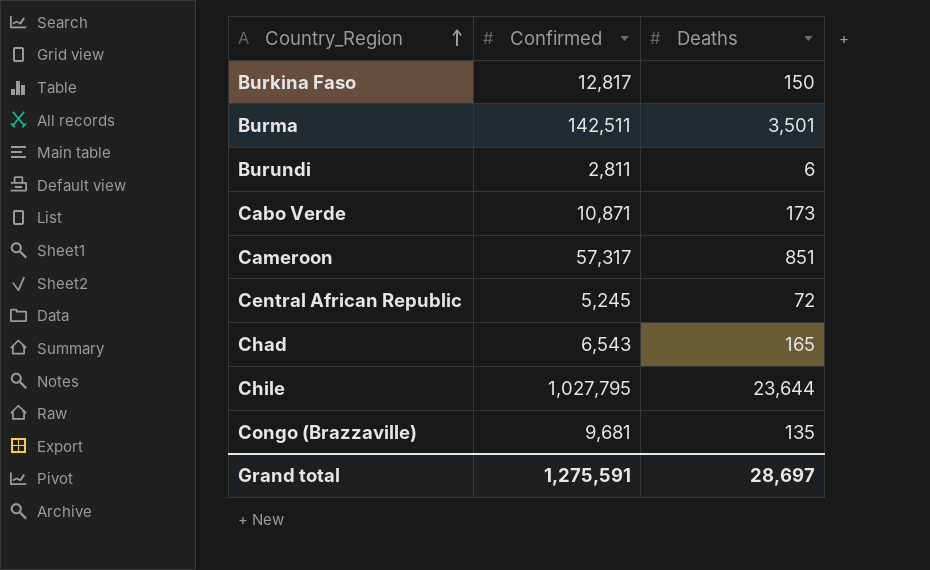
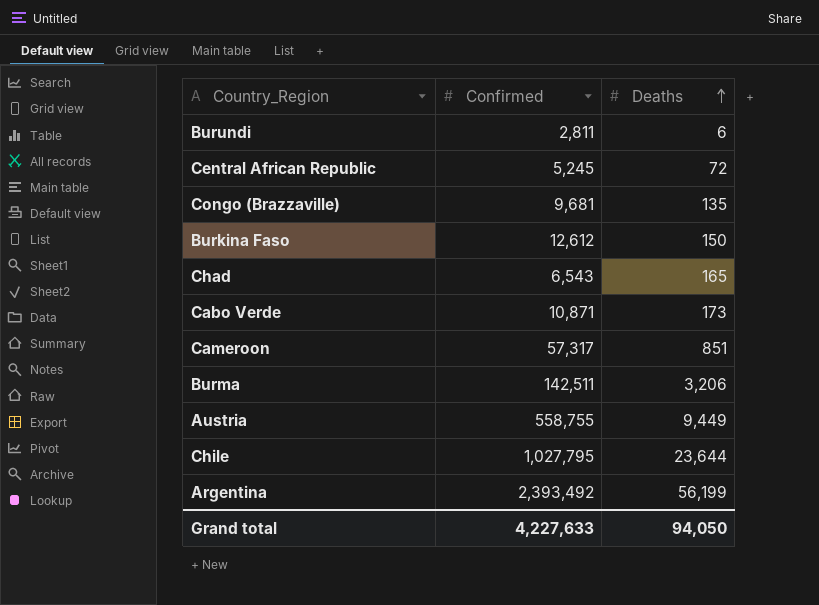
row order: Country_Region ascending -> Deaths ascending
Burkina Faso | Confirmed: 12,817 -> 12,612
Burma | Deaths: 3,501 -> 3,206
row Austria: none -> 558,755 | 9,449
row Argentina: none -> 2,393,492 | 56,199
Grand total | Confirmed: 1,275,591 -> 4,227,633
Grand total | Deaths: 28,697 -> 94,050

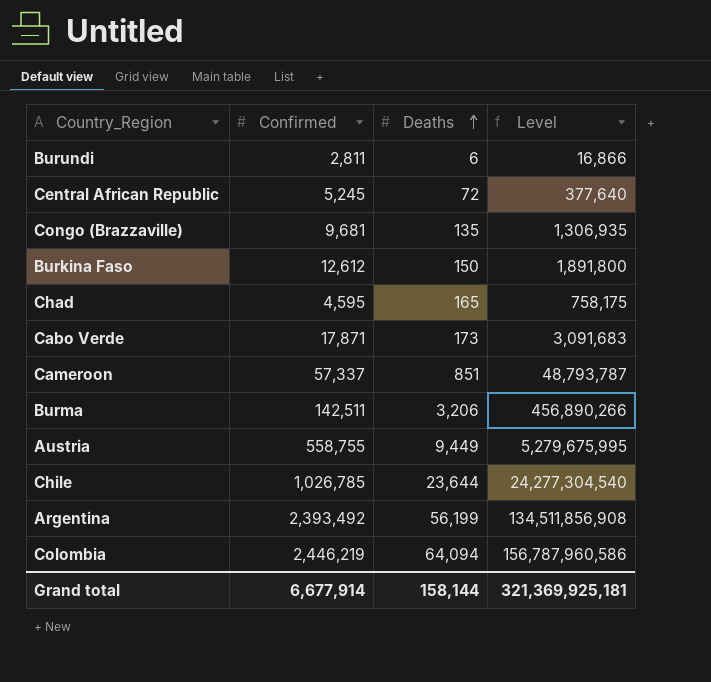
column Level | formula: none -> [Confirmed] * [Deaths]
Chad | Confirmed: 6,543 -> 4,595
Cabo Verde | Confirmed: 10,871 -> 17,871
Cameroon | Confirmed: 57,317 -> 57,337
Chile | Confirmed: 1,027,795 -> 1,026,785
row Colombia: none -> 2,446,219 | 64,094 | 156,787,960,586
Grand total | Confirmed: 4,227,633 -> 6,677,914
Grand total | Deaths: 94,050 -> 158,144

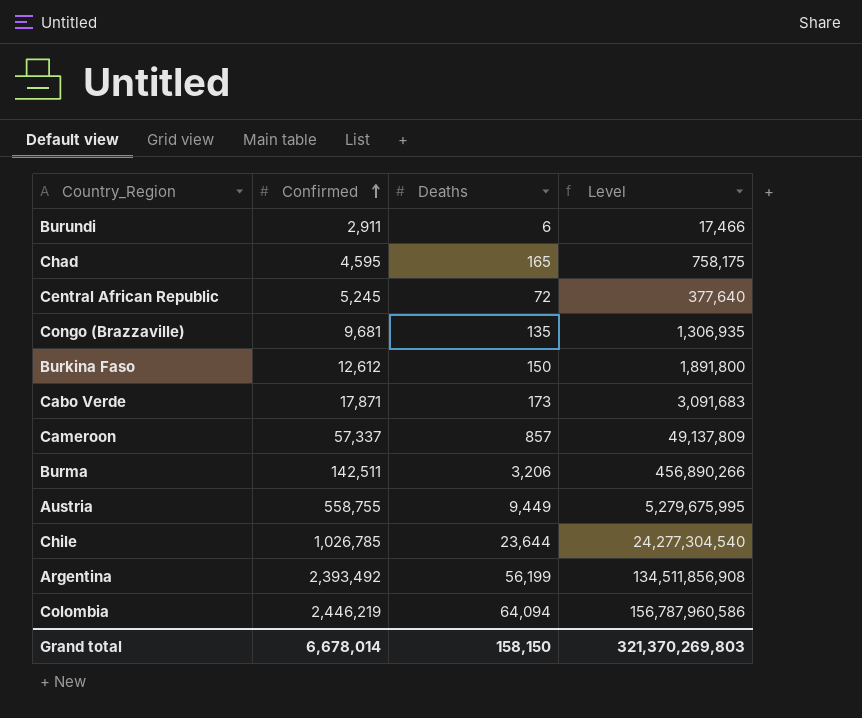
row order: Deaths ascending -> Confirmed ascending
Burundi | Confirmed: 2,811 -> 2,911
Burundi | Level: 16,866 -> 17,466
Cameroon | Deaths: 851 -> 857
Cameroon | Level: 48,793,787 -> 49,137,809
Grand total | Confirmed: 6,677,914 -> 6,678,014
Grand total | Deaths: 158,144 -> 158,150
Grand total | Level: 321,369,925,181 -> 321,370,269,803

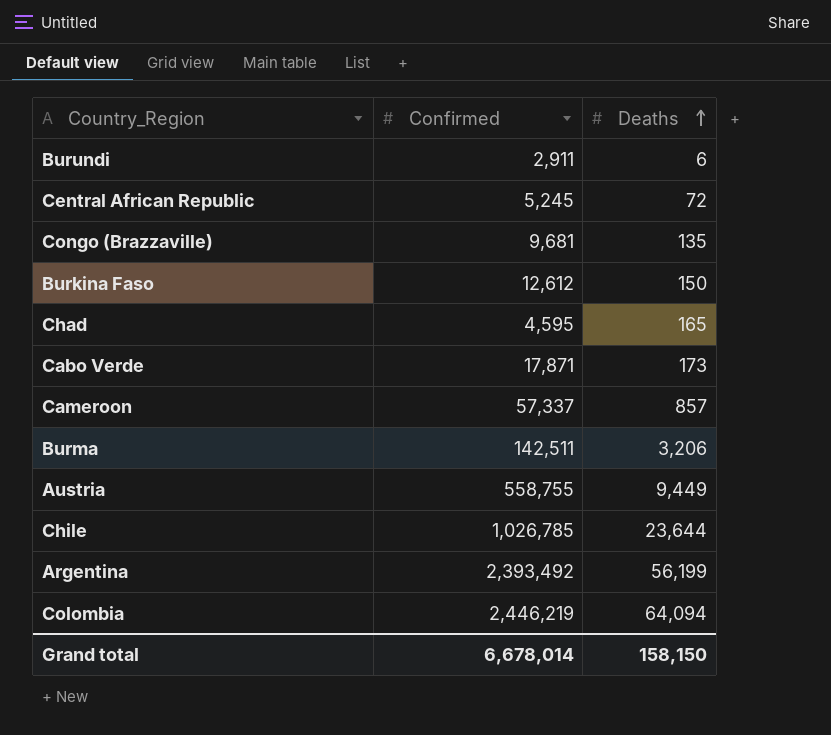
row order: Confirmed ascending -> Deaths ascending
column Level | formula: [Confirmed] * [Deaths] -> none

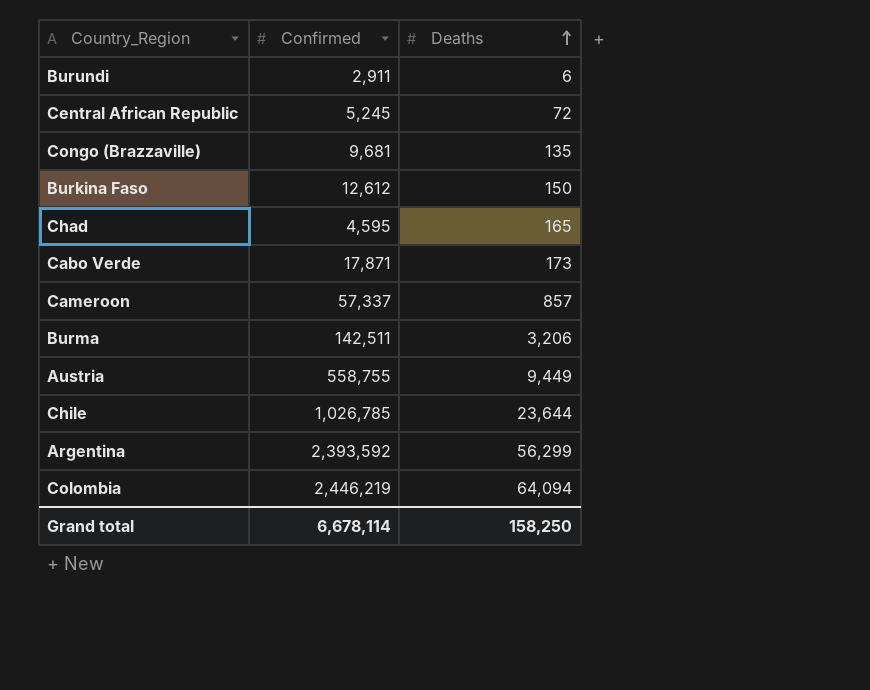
Argentina | Confirmed: 2,393,492 -> 2,393,592
Argentina | Deaths: 56,199 -> 56,299
Grand total | Confirmed: 6,678,014 -> 6,678,114
Grand total | Deaths: 158,150 -> 158,250

